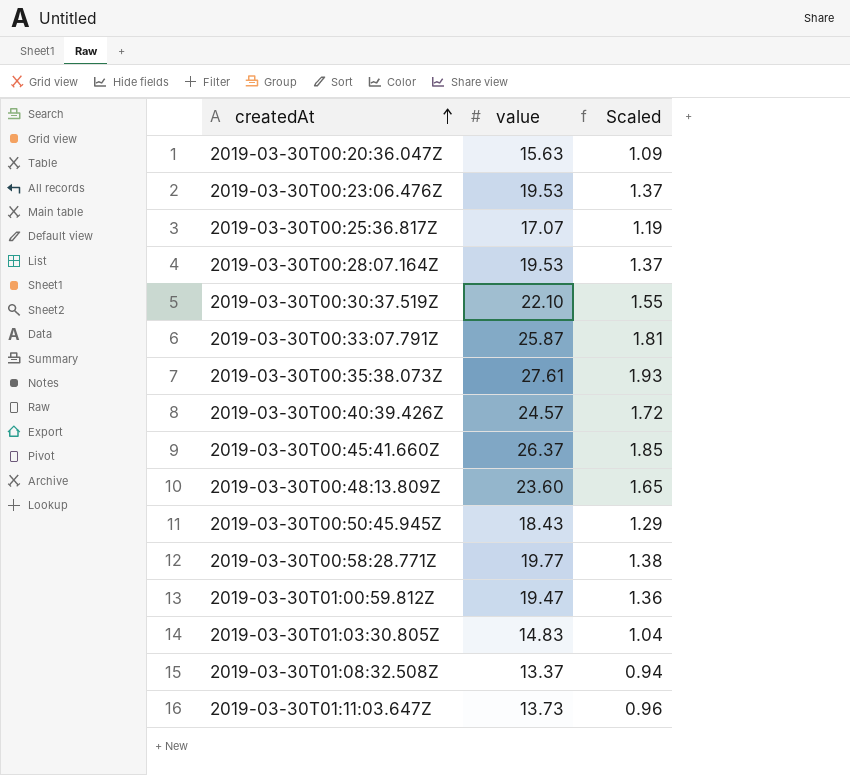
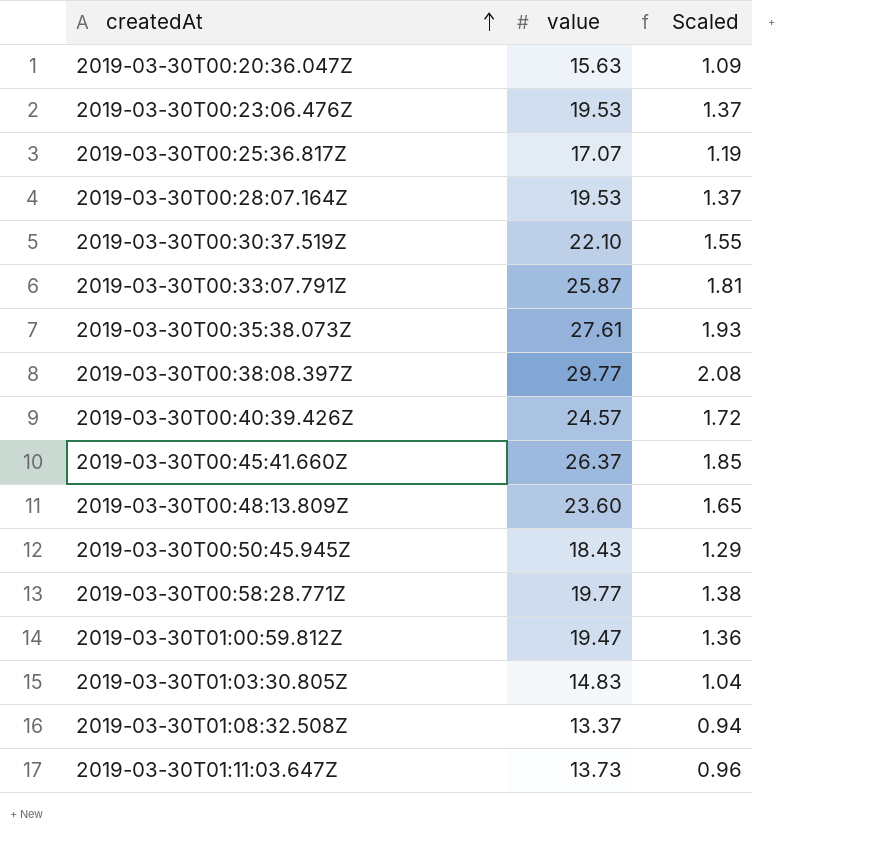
row 2019-03-30T00:38:08.397Z: none -> 29.77 | 2.08

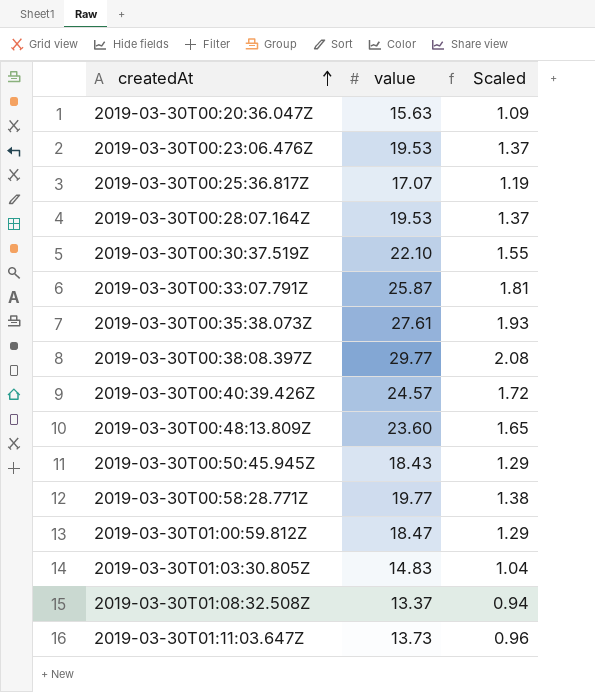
row 2019-03-30T00:45:41.660Z: 26.37 | 1.85 -> none
2019-03-30T01:00:59.812Z | value: 19.47 -> 18.47
2019-03-30T01:00:59.812Z | Scaled: 1.36 -> 1.29

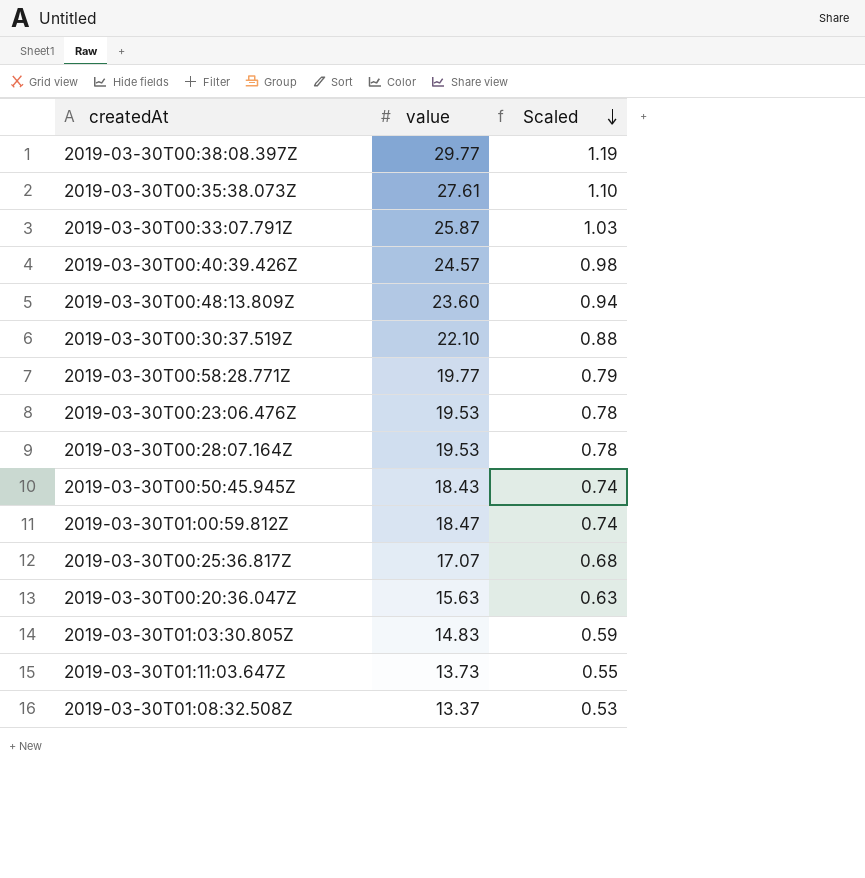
row order: createdAt ascending -> Scaled descending
column Scaled | formula: [value] * 0.07 -> [value] * 0.04

